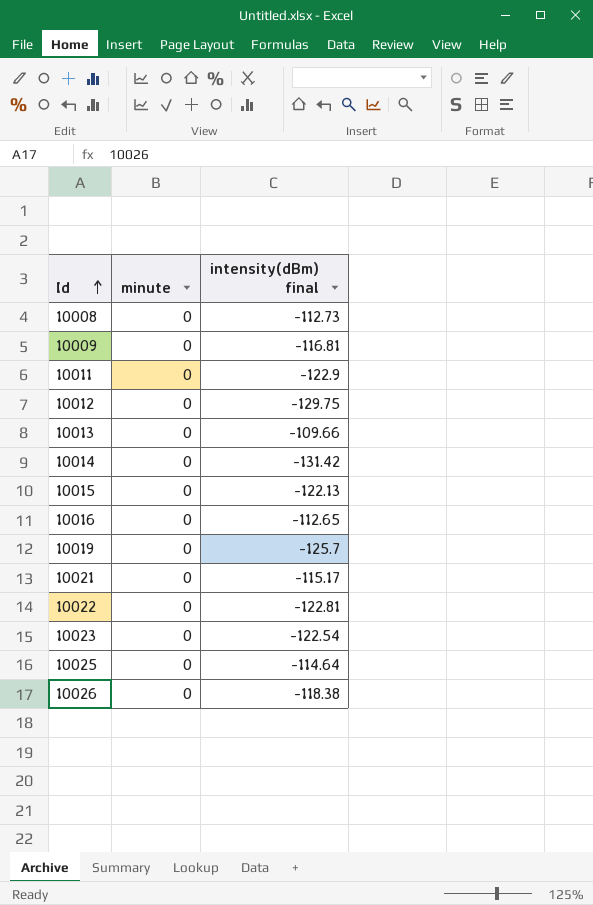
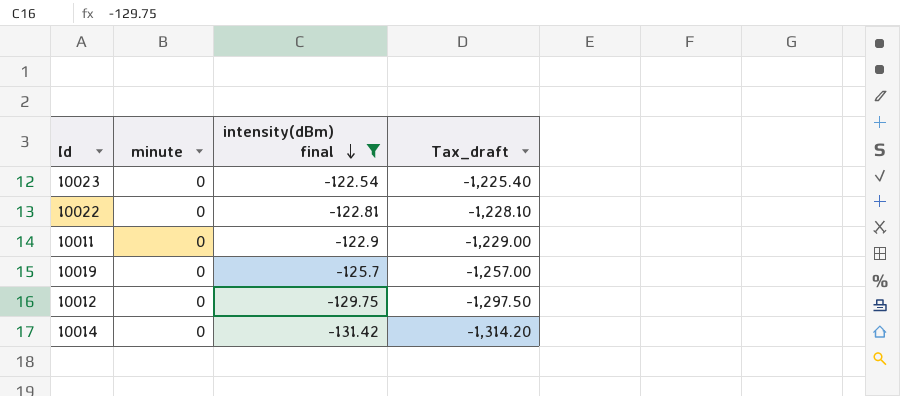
filter: none -> intensity(dBm) final <= -122.54
row order: Id ascending -> intensity(dBm) final descending
column Tax_draft | formula: none -> [intensity(dBm) final] * 10

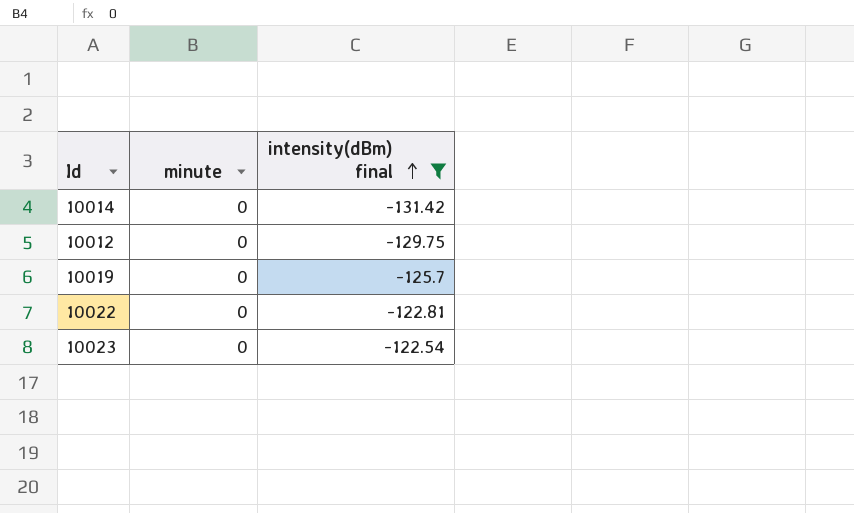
row order: intensity(dBm) final descending -> intensity(dBm) final ascending
column Tax_draft | formula: [intensity(dBm) final] * 10 -> none
row 10011: 0 | -122.9 | -1,229.00 -> none

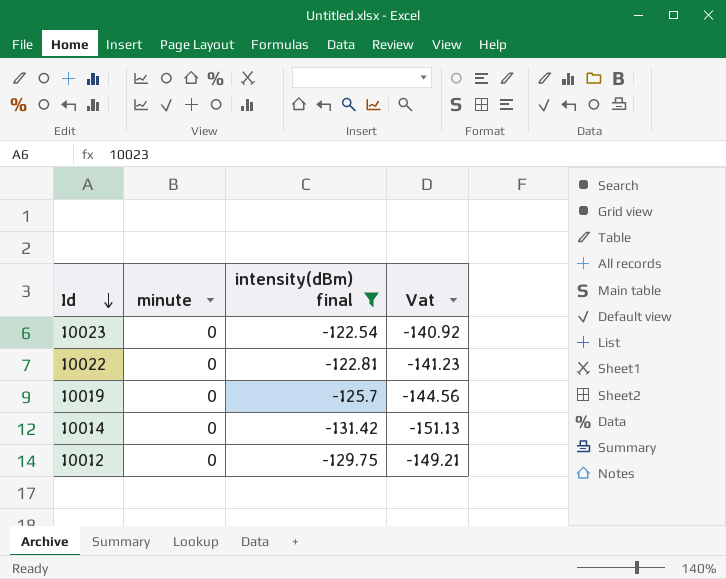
row order: intensity(dBm) final ascending -> Id descending
column Vat | formula: none -> [intensity(dBm) final] * 1.15

